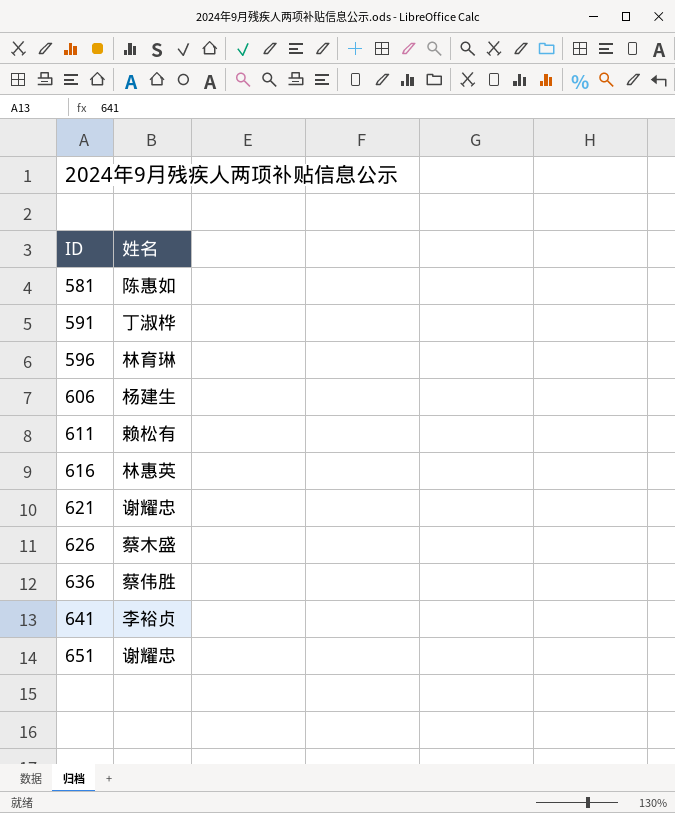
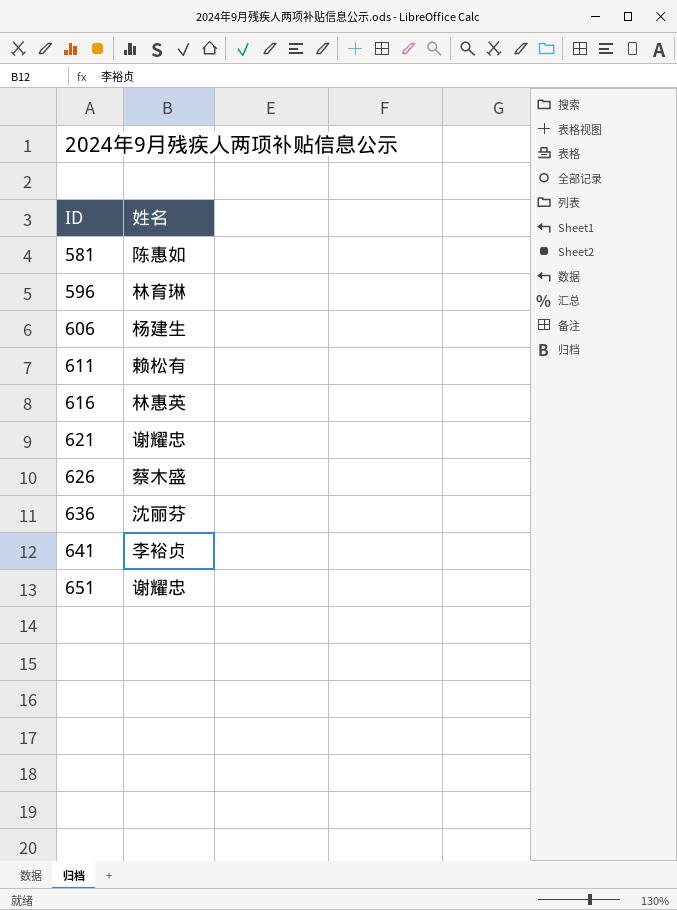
row 591: 丁淑桦 -> none
636 | 姓名: 蔡伟胜 -> 沈丽芬

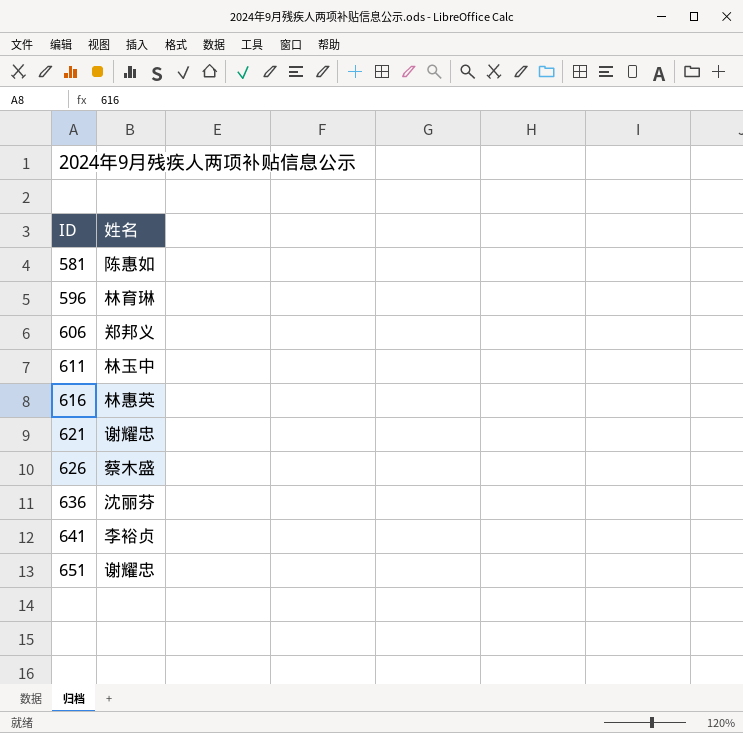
606 | 姓名: 杨建生 -> 郑邦义
611 | 姓名: 赖松有 -> 林玉中

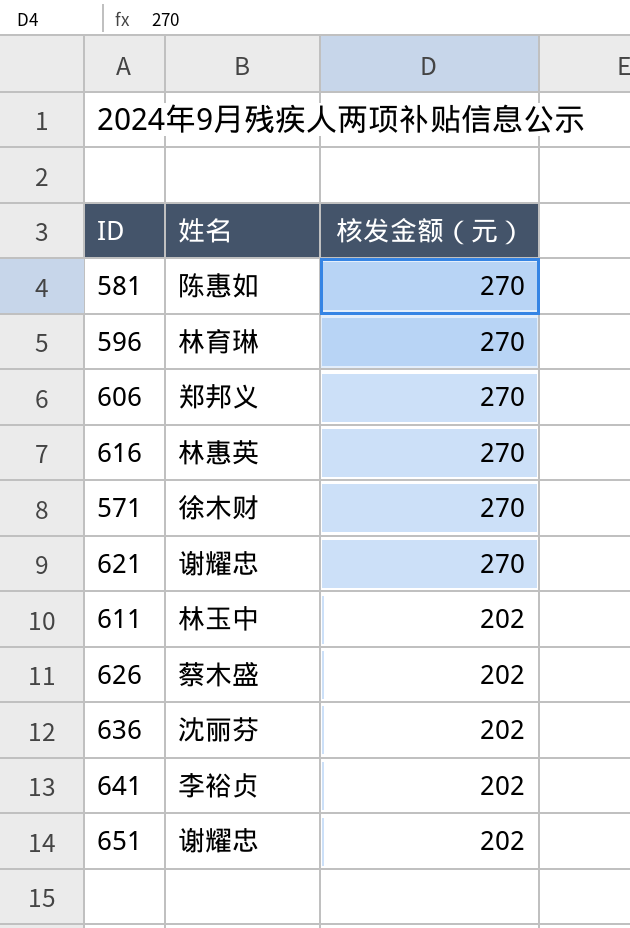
row order: ID ascending -> 核发金额（元） descending
column 核发金额（元） | position: none -> 3
row 571: none -> 徐木财 | 270

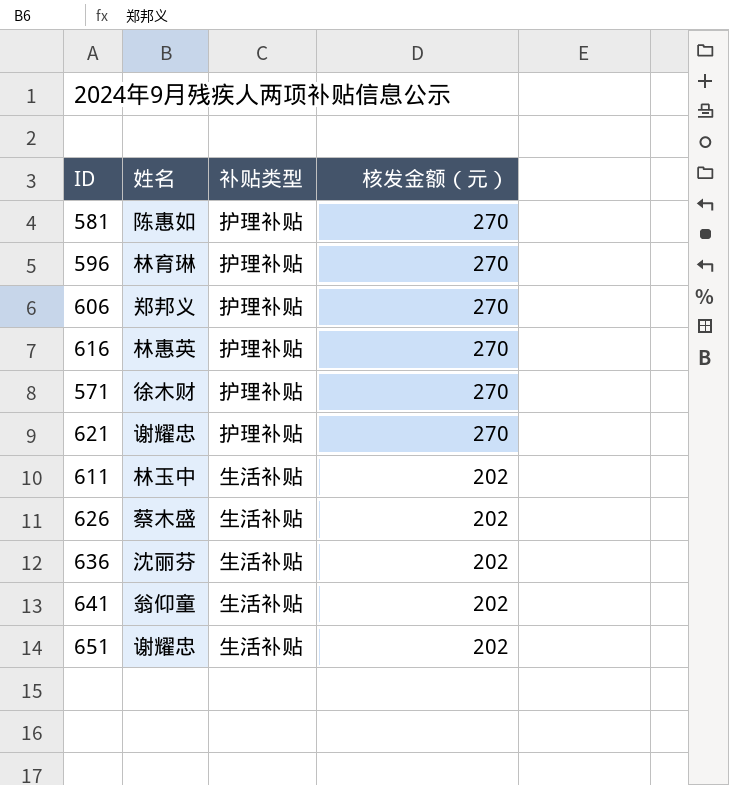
column 补贴类型 | position: none -> 3
641 | 姓名: 李裕贞 -> 翁仰童

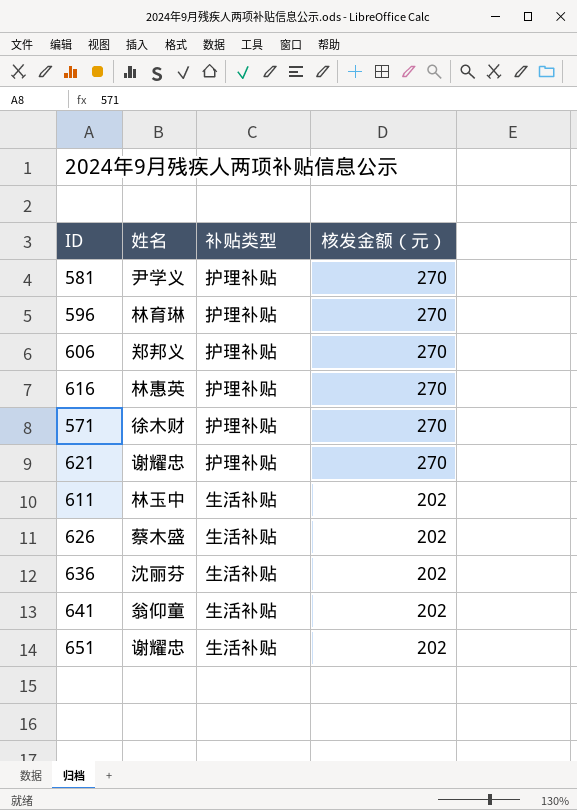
581 | 姓名: 陈惠如 -> 尹学义

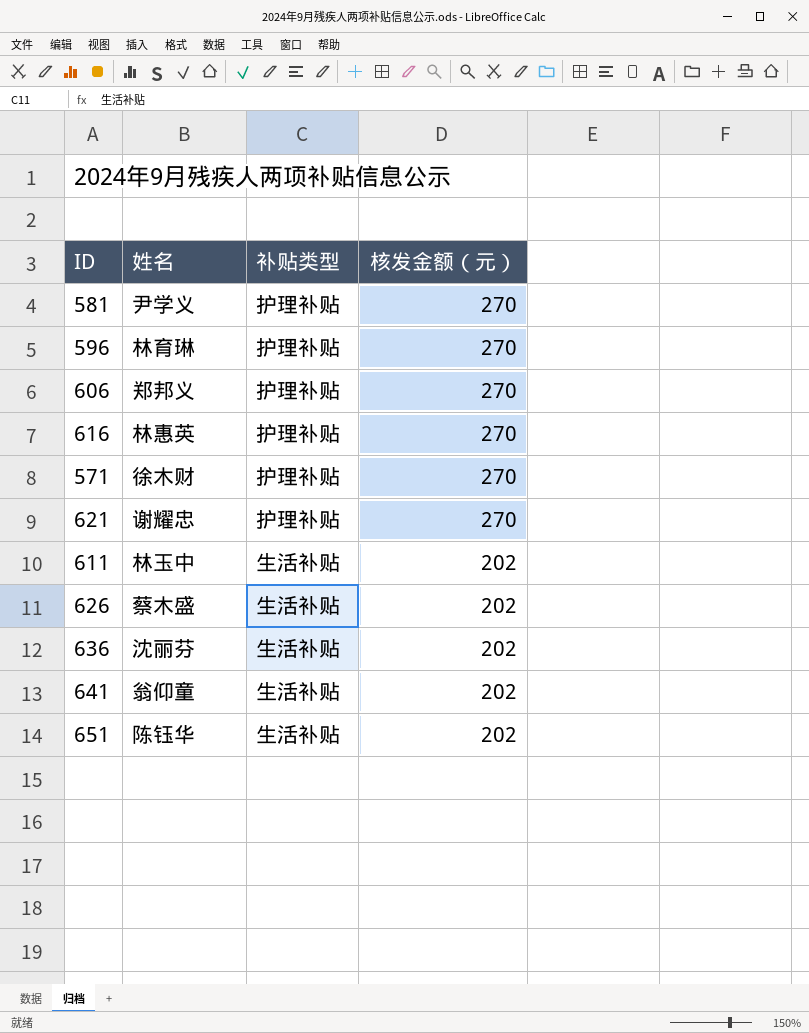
651 | 姓名: 谢耀忠 -> 陈钰华

